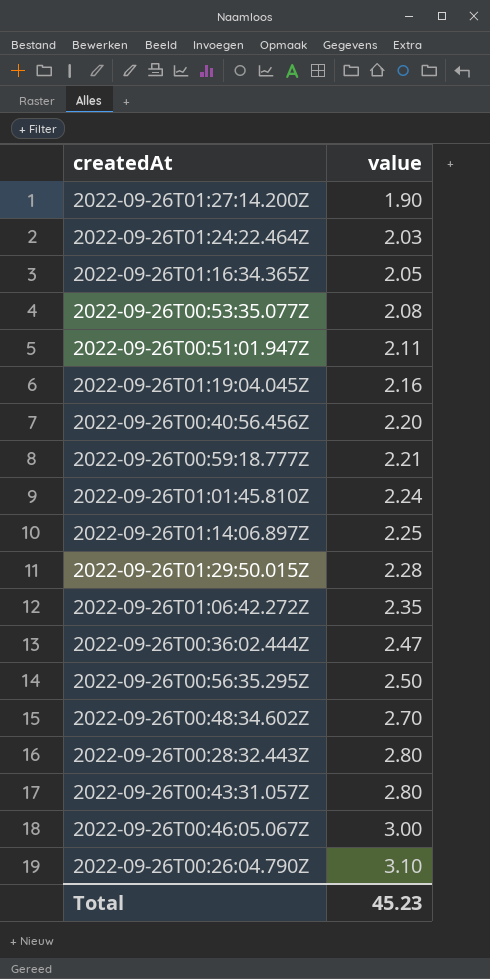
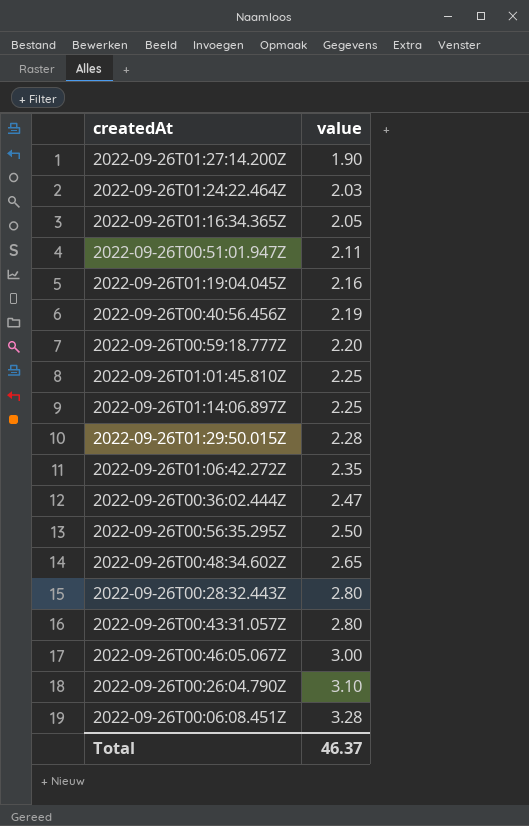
row 2022-09-26T00:53:35.077Z: 2.08 -> none
2022-09-26T00:40:56.456Z | value: 2.20 -> 2.19
2022-09-26T00:59:18.777Z | value: 2.21 -> 2.20
2022-09-26T01:01:45.810Z | value: 2.24 -> 2.25
2022-09-26T00:48:34.602Z | value: 2.70 -> 2.65
row 2022-09-26T00:06:08.451Z: none -> 3.28
Total | value: 45.23 -> 46.37

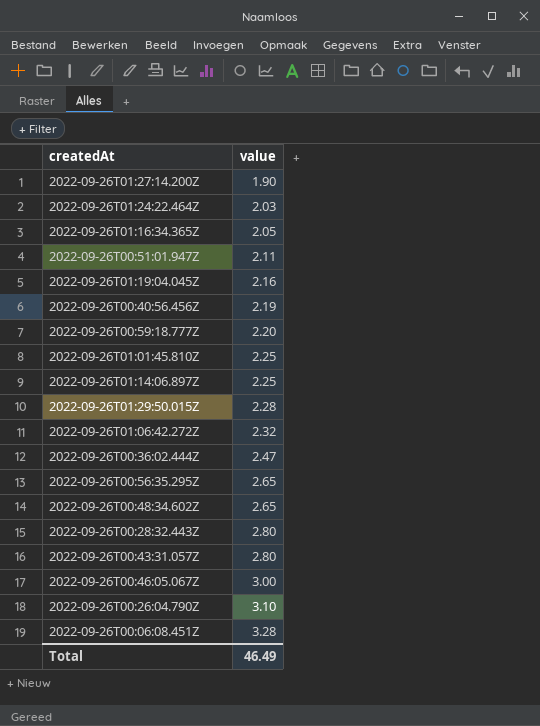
2022-09-26T01:06:42.272Z | value: 2.35 -> 2.32
2022-09-26T00:56:35.295Z | value: 2.50 -> 2.65
Total | value: 46.37 -> 46.49

